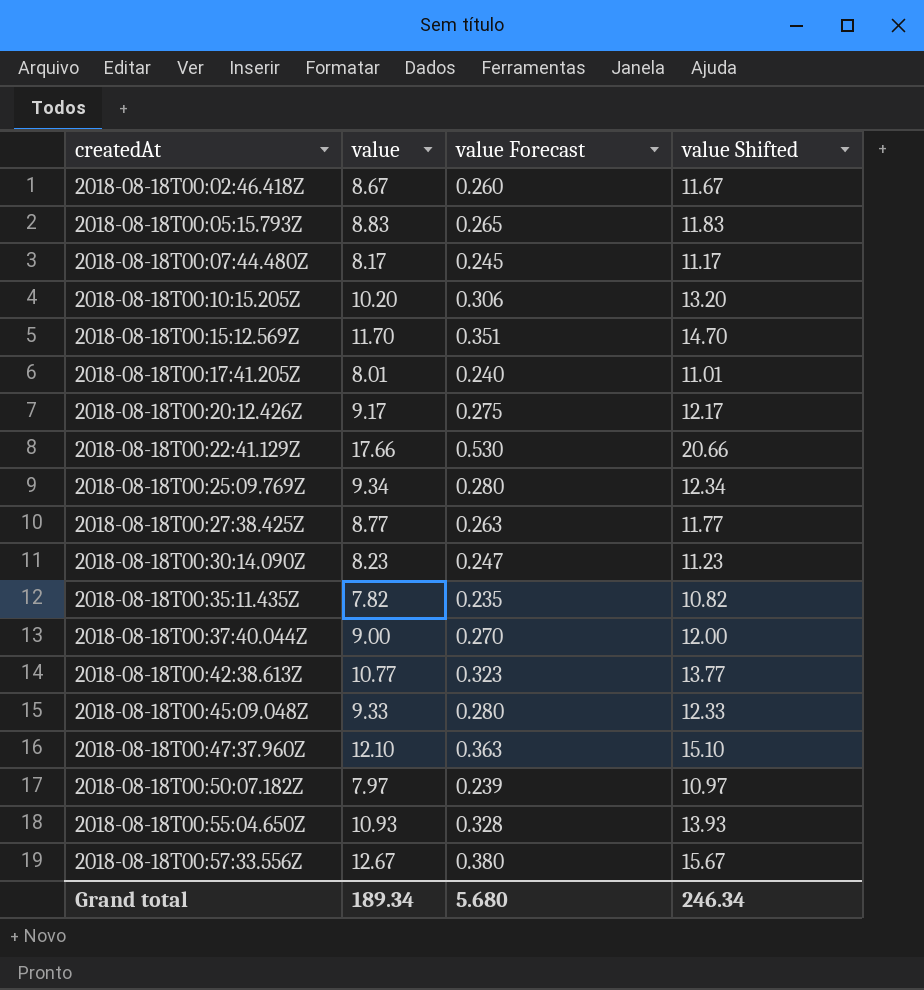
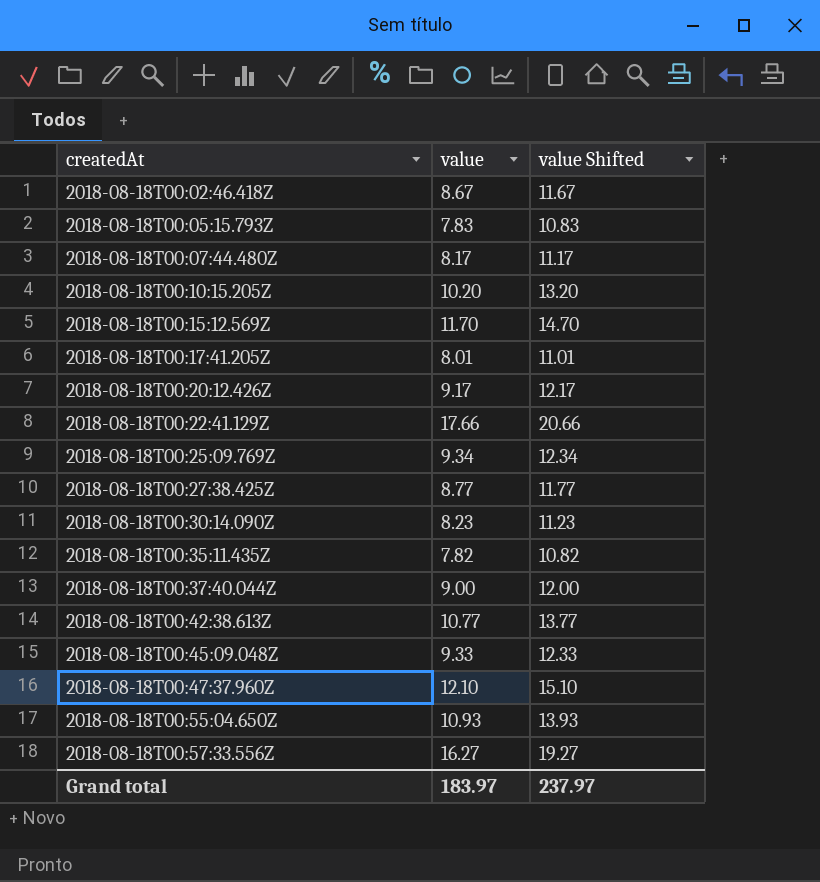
column value Forecast | formula: [value] * 0.03 -> none
row 2018-08-18T00:50:07.182Z: 7.97 | 0.239 | 10.97 -> none
2018-08-18T00:05:15.793Z | value: 8.83 -> 7.83
2018-08-18T00:05:15.793Z | value Shifted: 11.83 -> 10.83
2018-08-18T00:57:33.556Z | value: 12.67 -> 16.27
2018-08-18T00:57:33.556Z | value Shifted: 15.67 -> 19.27
Grand total | value: 189.34 -> 183.97
Grand total | value Shifted: 246.34 -> 237.97

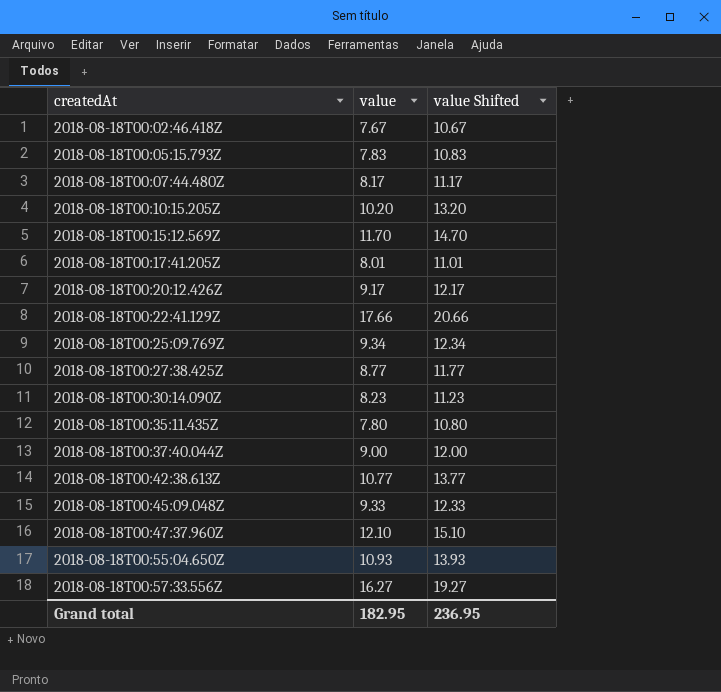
2018-08-18T00:02:46.418Z | value: 8.67 -> 7.67
2018-08-18T00:02:46.418Z | value Shifted: 11.67 -> 10.67
2018-08-18T00:35:11.435Z | value: 7.82 -> 7.80
2018-08-18T00:35:11.435Z | value Shifted: 10.82 -> 10.80
Grand total | value: 183.97 -> 182.95
Grand total | value Shifted: 237.97 -> 236.95

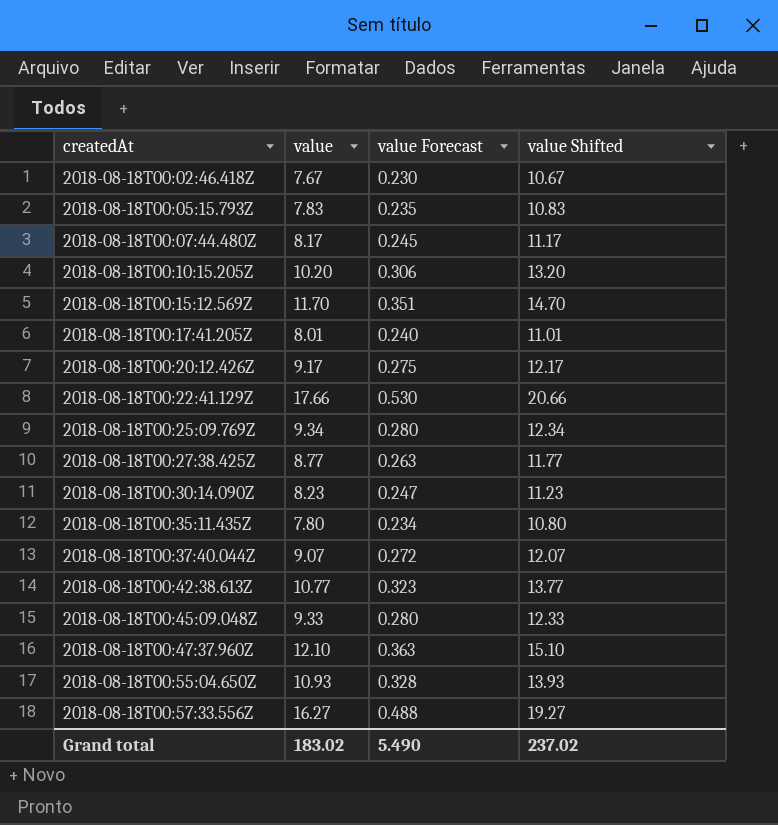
column value Forecast | formula: none -> [value] * 0.03
2018-08-18T00:37:40.044Z | value: 9.00 -> 9.07
2018-08-18T00:37:40.044Z | value Shifted: 12.00 -> 12.07
Grand total | value: 182.95 -> 183.02
Grand total | value Shifted: 236.95 -> 237.02

